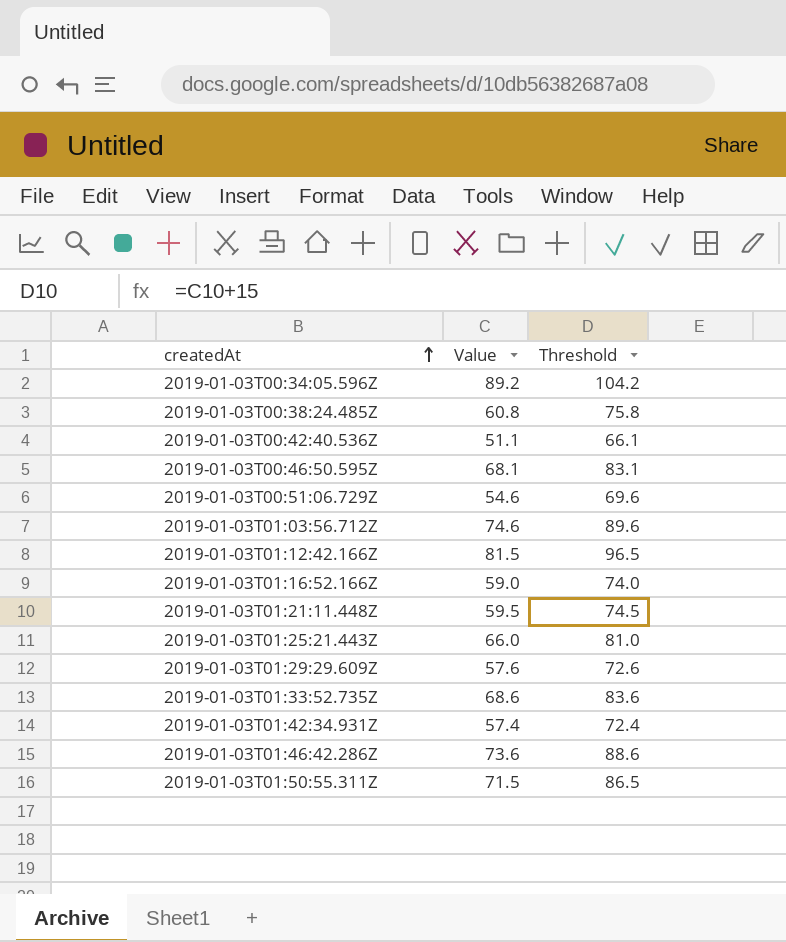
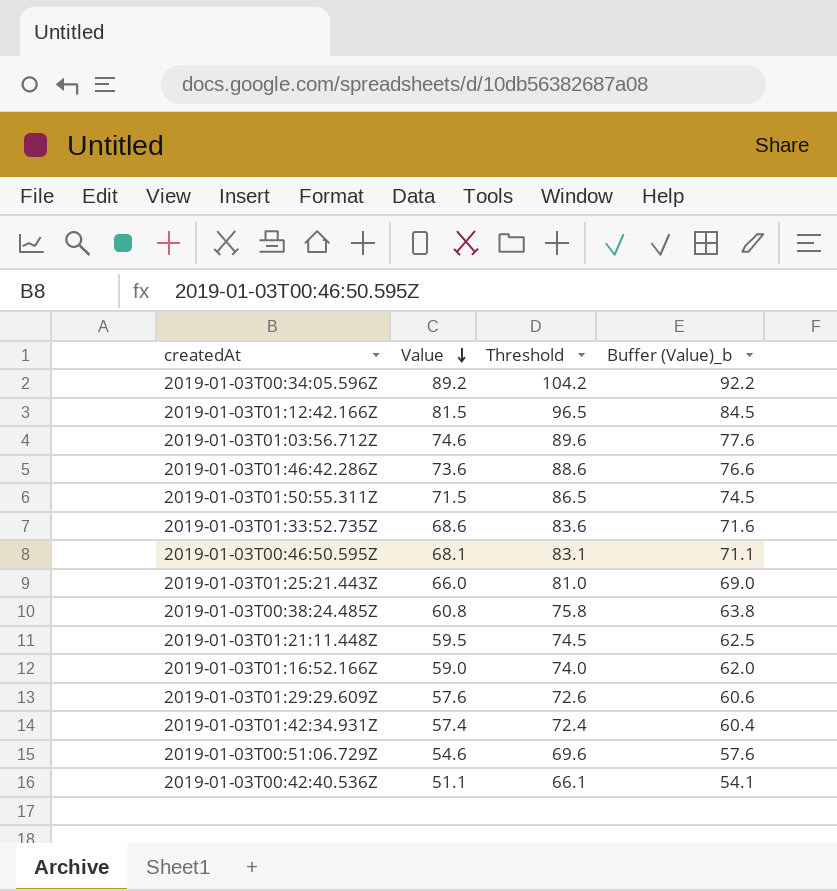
row order: createdAt ascending -> Value descending
column Buffer (Value)_b | formula: none -> [Value] + 3

